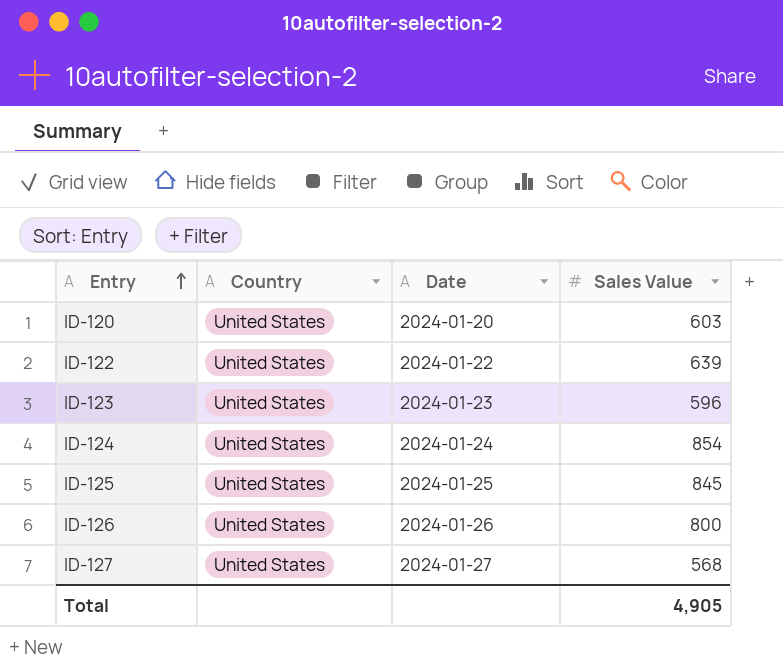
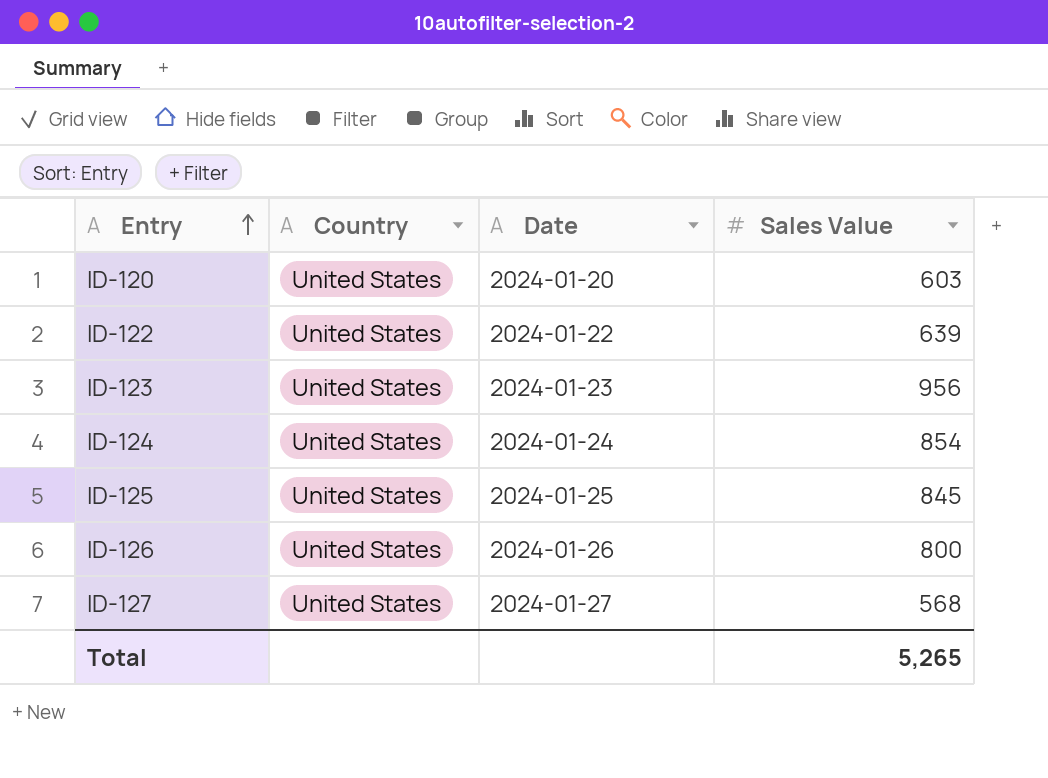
ID-123 | Sales Value: 596 -> 956
Total | Sales Value: 4,905 -> 5,265

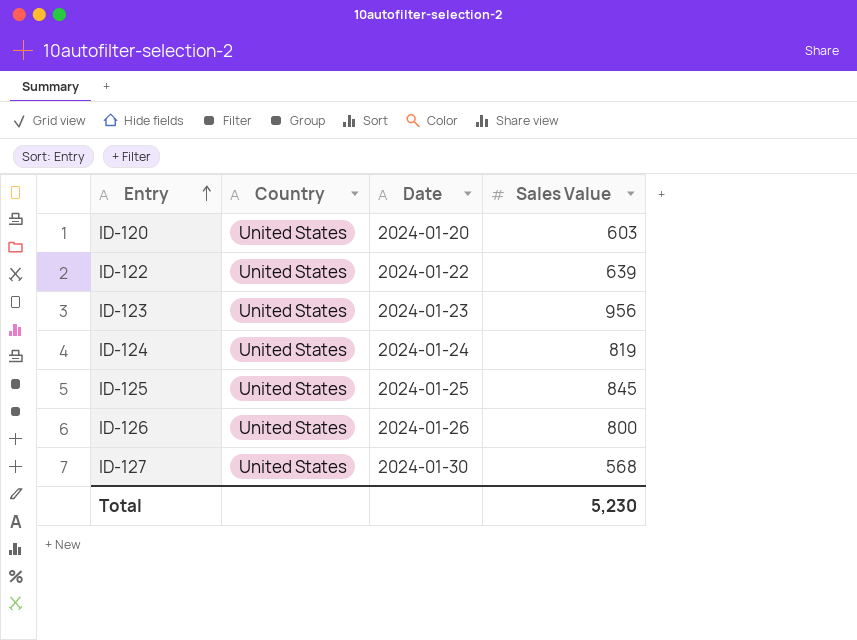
ID-124 | Sales Value: 854 -> 819
ID-127 | Date: 2024-01-27 -> 2024-01-30
Total | Sales Value: 5,265 -> 5,230

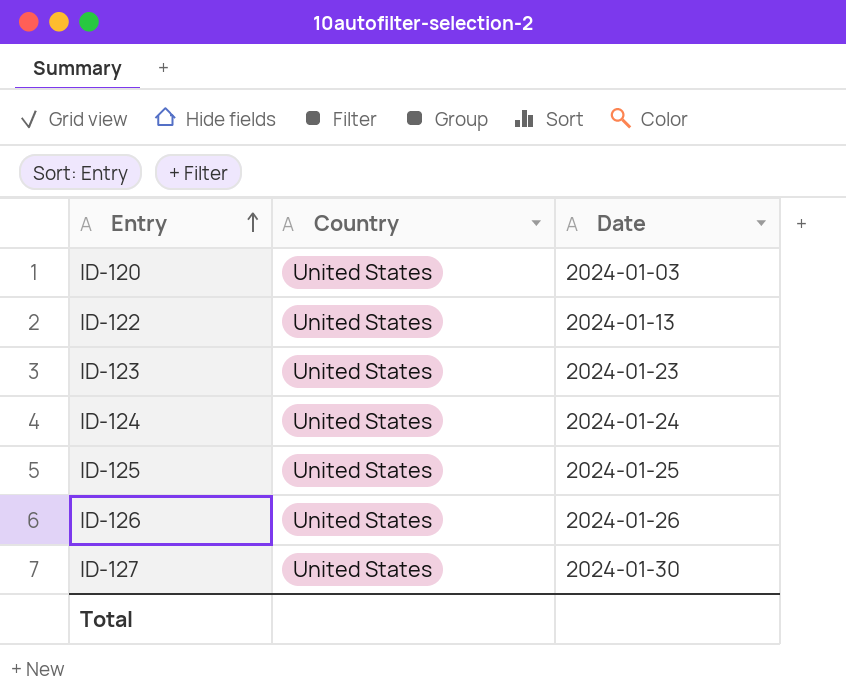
column Sales Value | position: 4 -> none
ID-120 | Date: 2024-01-20 -> 2024-01-03
ID-122 | Date: 2024-01-22 -> 2024-01-13

